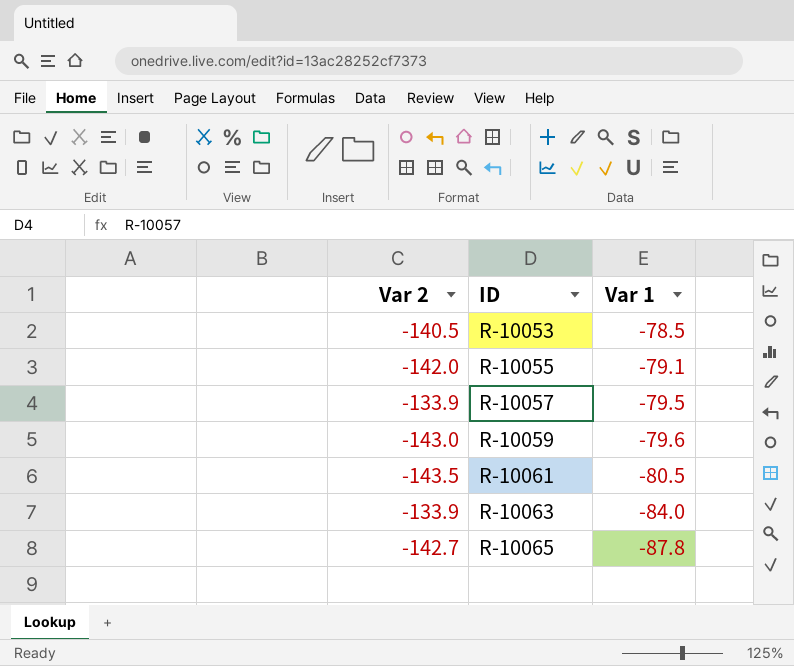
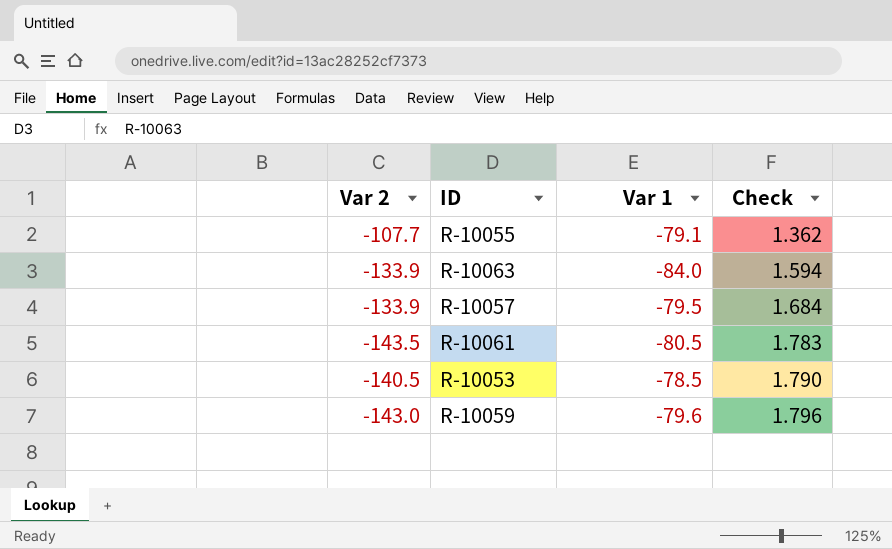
row order: ID ascending -> Check ascending
column Check | formula: none -> [Var 2] / [Var 1]
row R-10065: -142.7 | -87.8 -> none
R-10055 | Var 2: -142.0 -> -107.7

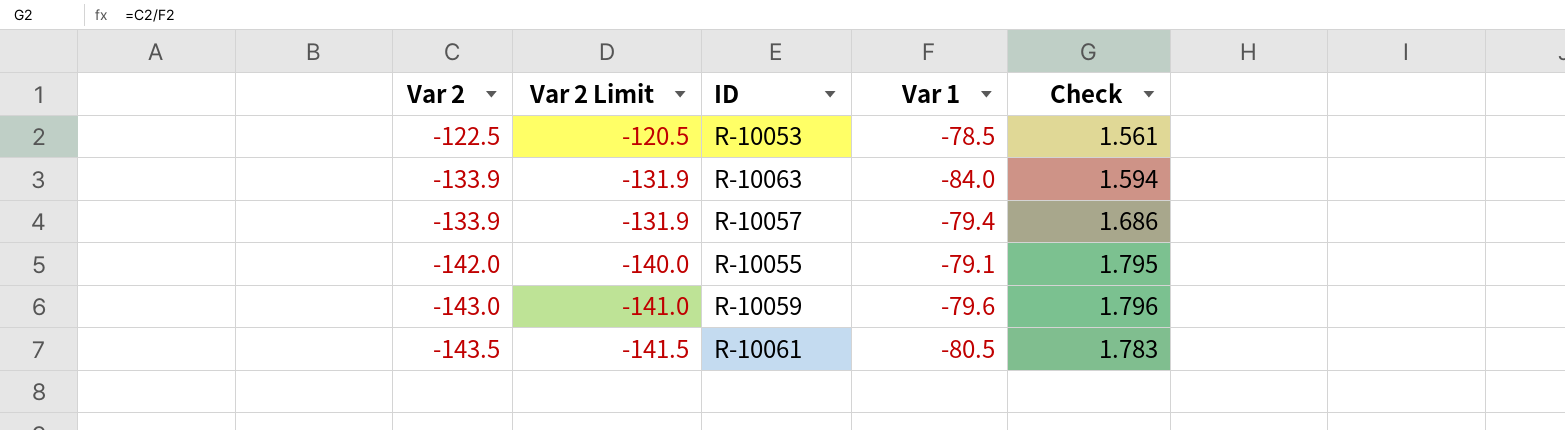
row order: Check ascending -> Var 2 descending
column Var 2 Limit | formula: none -> [Var 2] + 2
R-10053 | Var 2: -140.5 -> -122.5
R-10053 | Check: 1.790 -> 1.561
R-10057 | Var 1: -79.5 -> -79.4
R-10057 | Check: 1.684 -> 1.686
R-10055 | Var 2: -107.7 -> -142.0
R-10055 | Check: 1.362 -> 1.795

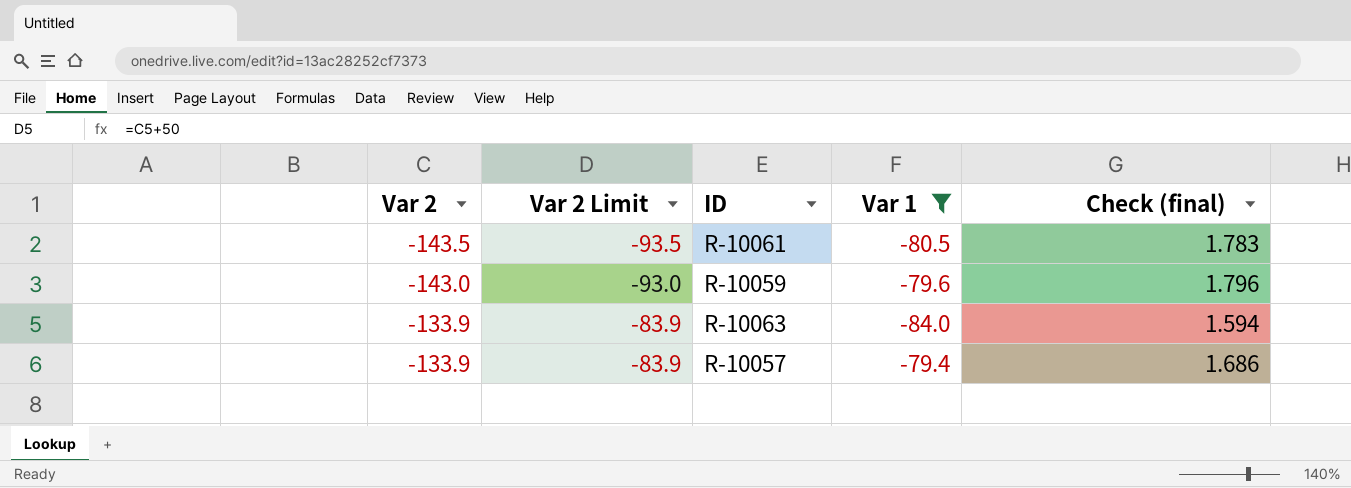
filter: none -> Var 1 <= -79.4
row order: Var 2 descending -> Var 2 ascending
column Var 2 Limit | formula: [Var 2] + 2 -> [Var 2] + 50
column name: Check -> Check (final)

